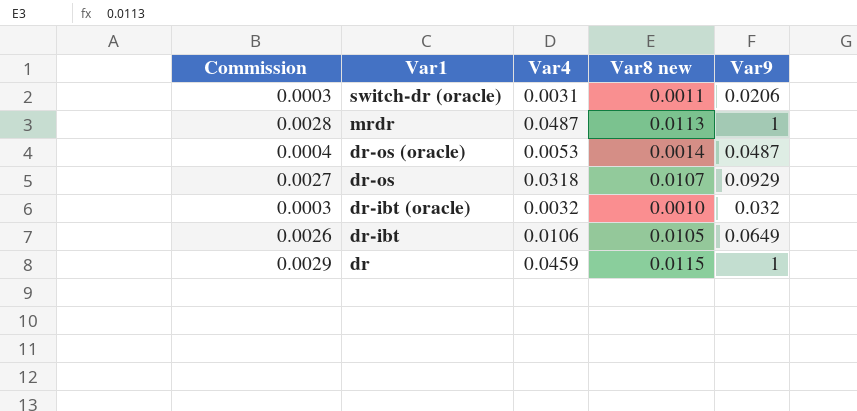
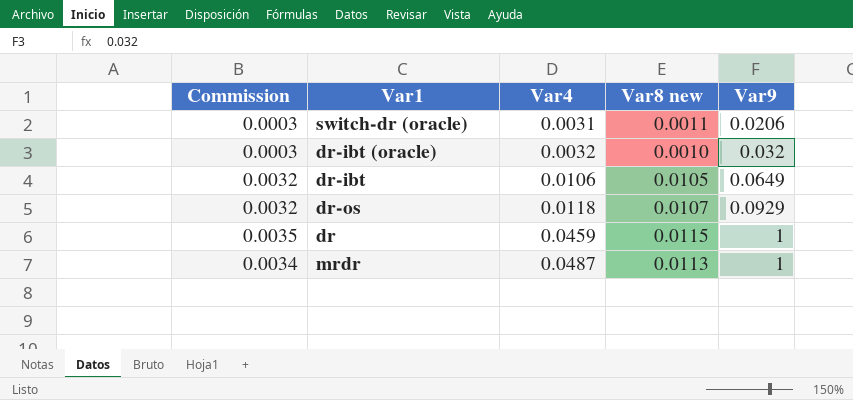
row order: Var1 descending -> Var4 ascending
column Commission | formula: [Var8 new] * 0.25 -> [Var8 new] * 0.3
row dr-os (oracle): 0.0004 | 0.0053 | 0.0014 | 0.0487 -> none
dr-os | Var4: 0.0318 -> 0.0118

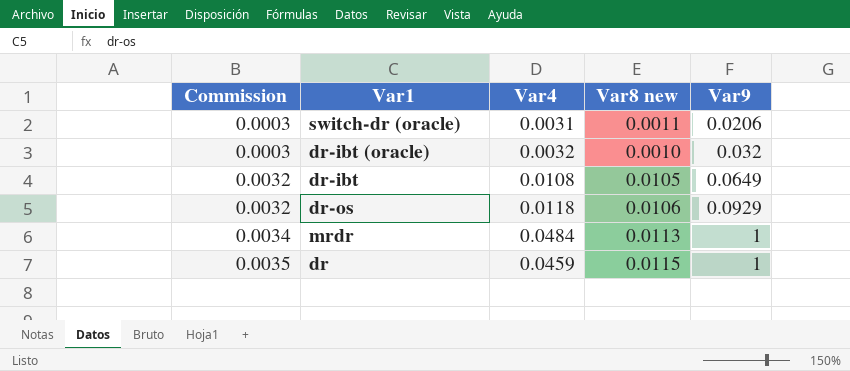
row order: Var4 ascending -> Commission ascending
dr-ibt | Var4: 0.0106 -> 0.0108
dr-os | Var8 new: 0.0107 -> 0.0106
mrdr | Var4: 0.0487 -> 0.0484

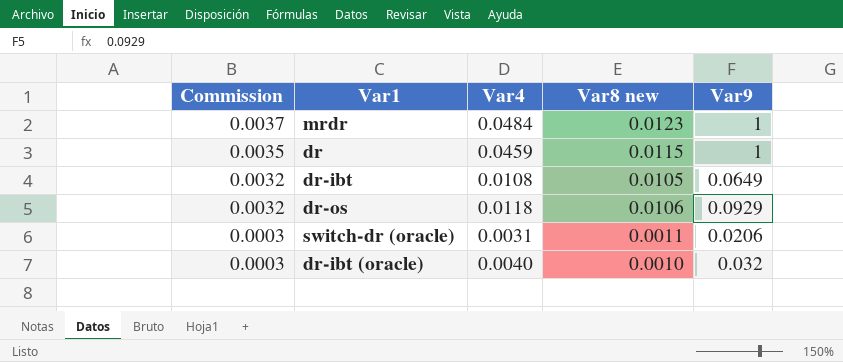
row order: Commission ascending -> Commission descending
mrdr | Commission: 0.0034 -> 0.0037
mrdr | Var8 new: 0.0113 -> 0.0123
dr-ibt (oracle) | Var4: 0.0032 -> 0.0040

